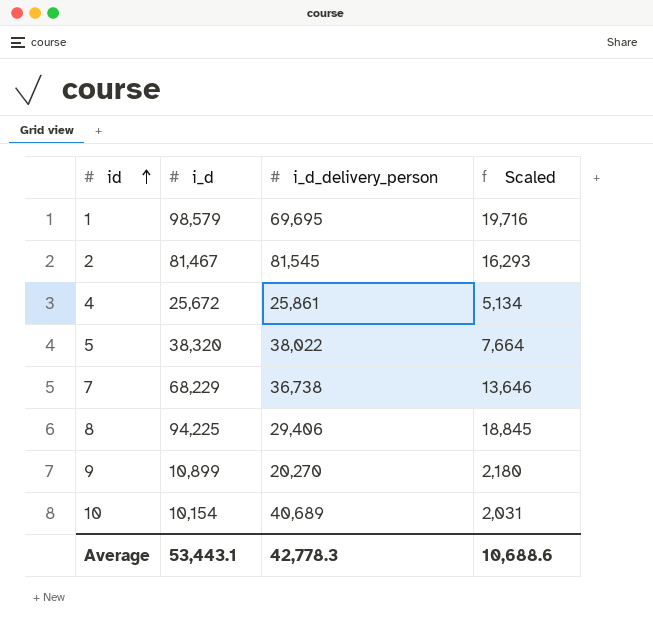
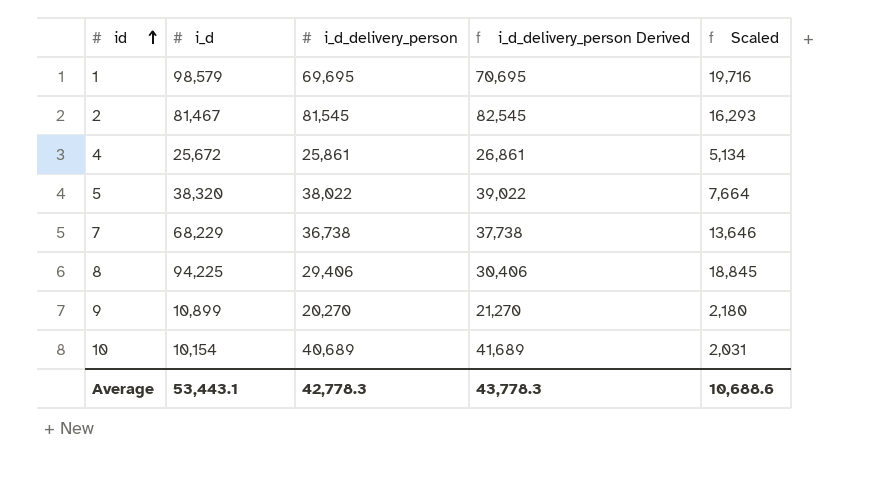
column i_d_delivery_person Derived | formula: none -> [i_d_delivery_person] + 1000

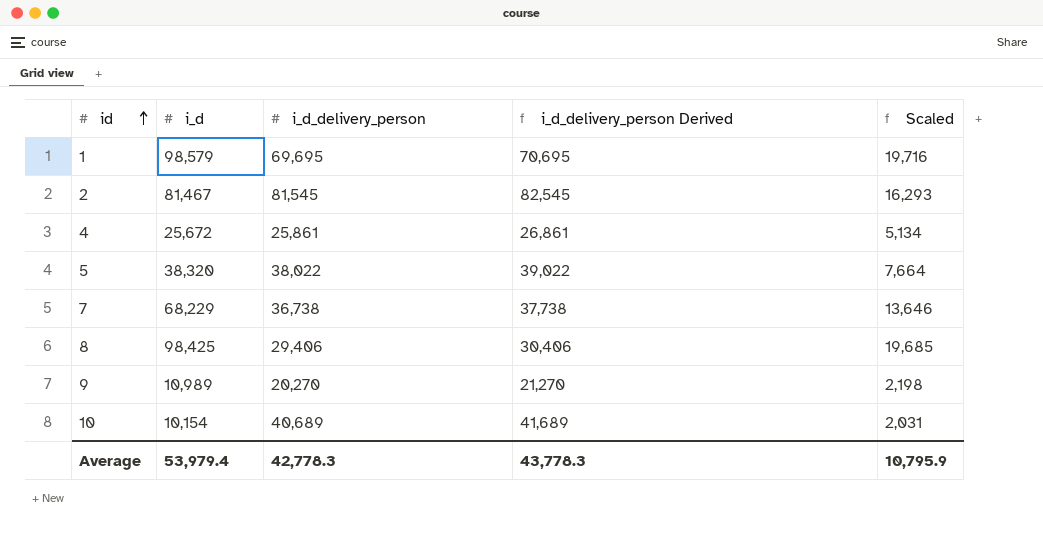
8 | i_d: 94,225 -> 98,425
8 | Scaled: 18,845 -> 19,685
9 | i_d: 10,899 -> 10,989
9 | Scaled: 2,180 -> 2,198
Average | i_d: 53,443.1 -> 53,979.4
Average | Scaled: 10,688.6 -> 10,795.9

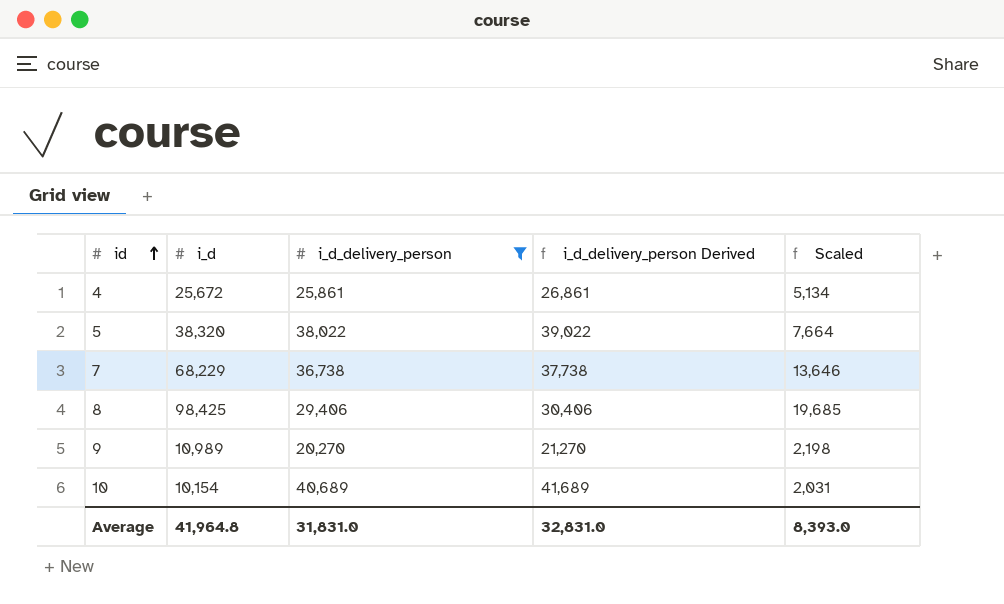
filter: none -> i_d_delivery_person <= 40,689
Average | i_d: 53,979.4 -> 41,964.8
Average | i_d_delivery_person: 42,778.3 -> 31,831.0
Average | i_d_delivery_person Derived: 43,778.3 -> 32,831.0
Average | Scaled: 10,795.9 -> 8,393.0

